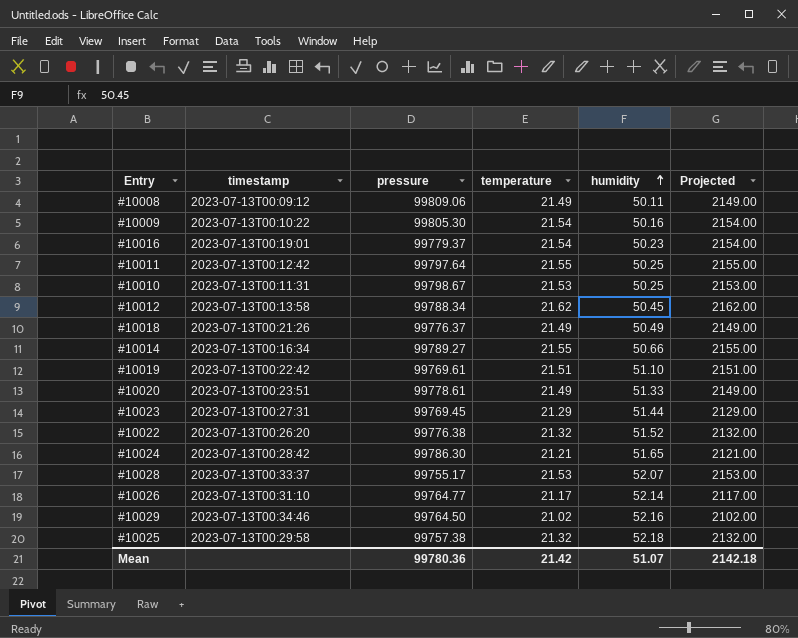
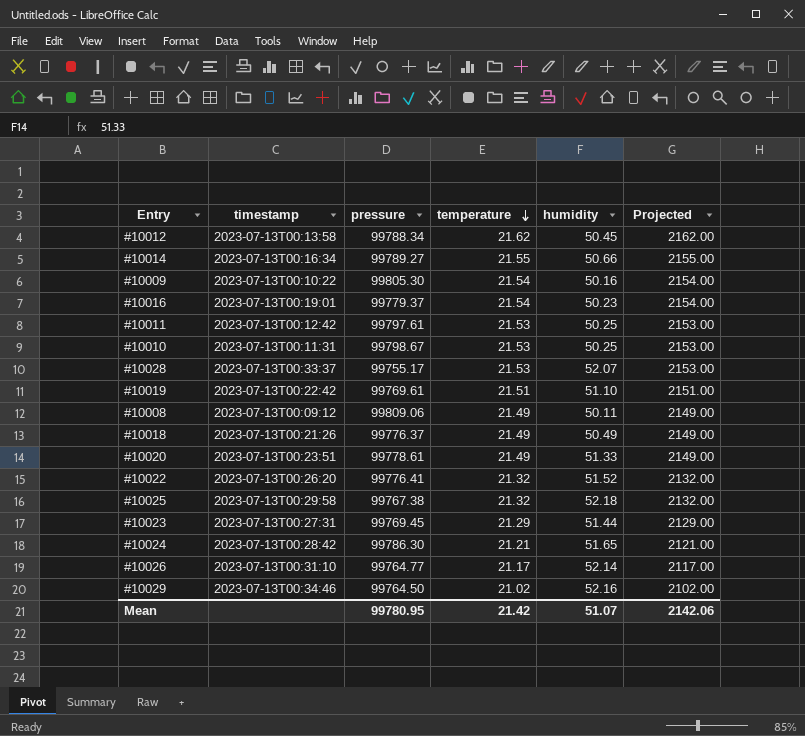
row order: humidity ascending -> temperature descending
#10011 | pressure: 99797.64 -> 99797.61
#10011 | temperature: 21.55 -> 21.53
#10011 | Projected: 2155.00 -> 2153.00
#10022 | pressure: 99776.38 -> 99776.41
#10025 | pressure: 99757.38 -> 99767.38
Mean | pressure: 99780.36 -> 99780.95
Mean | Projected: 2142.18 -> 2142.06

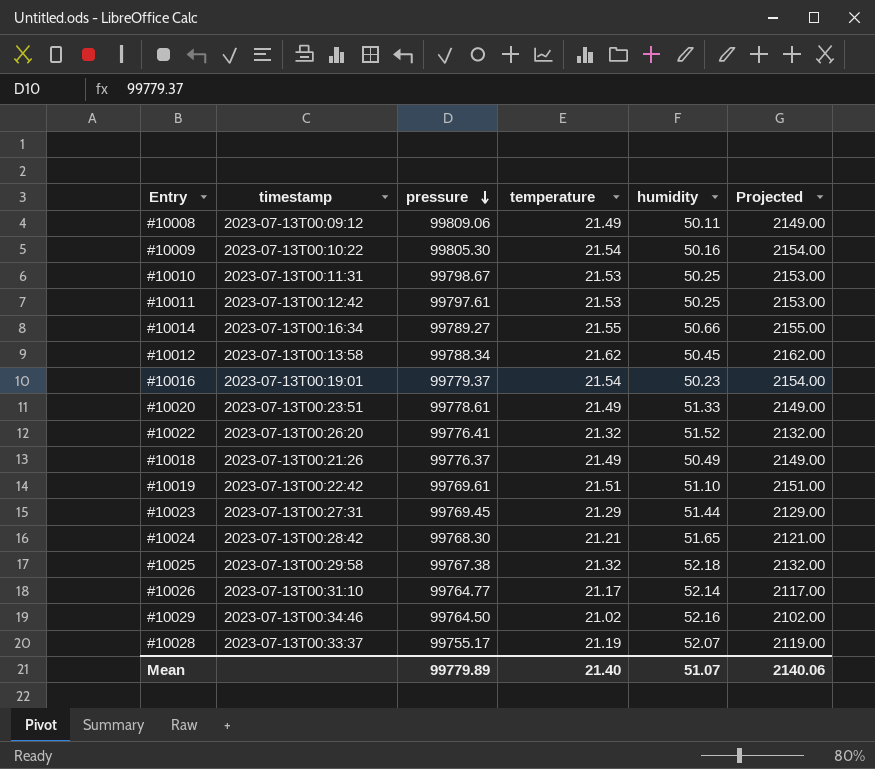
row order: temperature descending -> pressure descending
#10024 | pressure: 99786.30 -> 99768.30
#10028 | temperature: 21.53 -> 21.19
#10028 | Projected: 2153.00 -> 2119.00
Mean | pressure: 99780.95 -> 99779.89
Mean | temperature: 21.42 -> 21.40
Mean | Projected: 2142.06 -> 2140.06

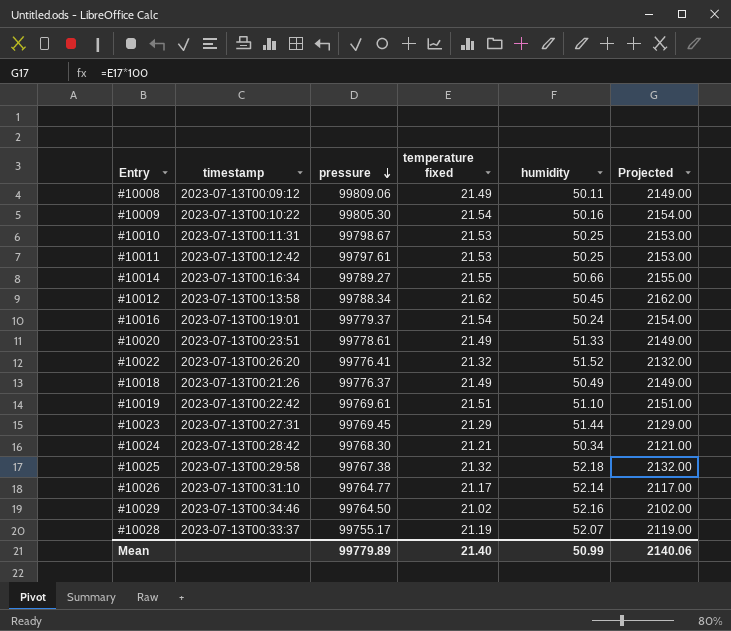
column name: temperature -> temperature fixed
#10016 | humidity: 50.23 -> 50.24
#10024 | humidity: 51.65 -> 50.34
Mean | humidity: 51.07 -> 50.99

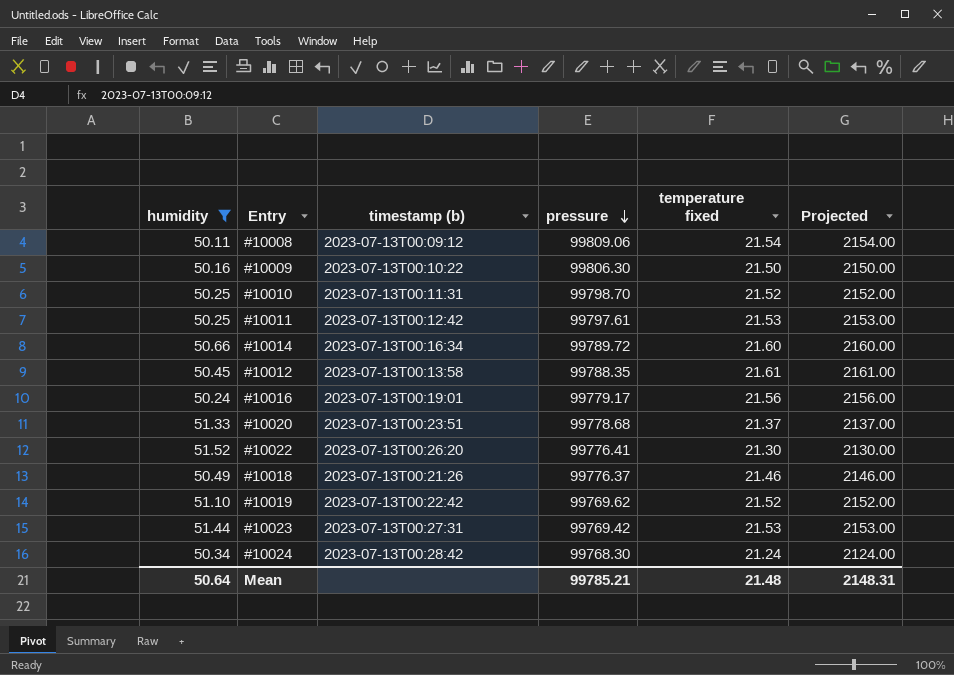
filter: none -> humidity <= 51.52
column humidity | position: 5 -> 1
column name: timestamp -> timestamp (b)
#10008 | temperature fixed: 21.49 -> 21.54
#10008 | Projected: 2149.00 -> 2154.00
#10009 | pressure: 99805.30 -> 99806.30
#10009 | temperature fixed: 21.54 -> 21.50
#10009 | Projected: 2154.00 -> 2150.00
#10010 | pressure: 99798.67 -> 99798.70
#10010 | temperature fixed: 21.53 -> 21.52
#10010 | Projected: 2153.00 -> 2152.00
#10014 | pressure: 99789.27 -> 99789.72
#10014 | temperature fixed: 21.55 -> 21.60
#10014 | Projected: 2155.00 -> 2160.00
#10012 | pressure: 99788.34 -> 99788.35
#10012 | temperature fixed: 21.62 -> 21.61
#10012 | Projected: 2162.00 -> 2161.00
#10016 | pressure: 99779.37 -> 99779.17
#10016 | temperature fixed: 21.54 -> 21.56
#10016 | Projected: 2154.00 -> 2156.00
#10020 | pressure: 99778.61 -> 99778.68
#10020 | temperature fixed: 21.49 -> 21.37
#10020 | Projected: 2149.00 -> 2137.00
#10022 | temperature fixed: 21.32 -> 21.30
#10022 | Projected: 2132.00 -> 2130.00
#10018 | temperature fixed: 21.49 -> 21.46
#10018 | Projected: 2149.00 -> 2146.00
#10019 | pressure: 99769.61 -> 99769.62
#10019 | temperature fixed: 21.51 -> 21.52
#10019 | Projected: 2151.00 -> 2152.00
#10023 | pressure: 99769.45 -> 99769.42
#10023 | temperature fixed: 21.29 -> 21.53
#10023 | Projected: 2129.00 -> 2153.00
#10024 | temperature fixed: 21.21 -> 21.24
#10024 | Projected: 2121.00 -> 2124.00
Mean | humidity: 50.99 -> 50.64
Mean | pressure: 99779.89 -> 99785.21
Mean | temperature fixed: 21.40 -> 21.48
Mean | Projected: 2140.06 -> 2148.31

